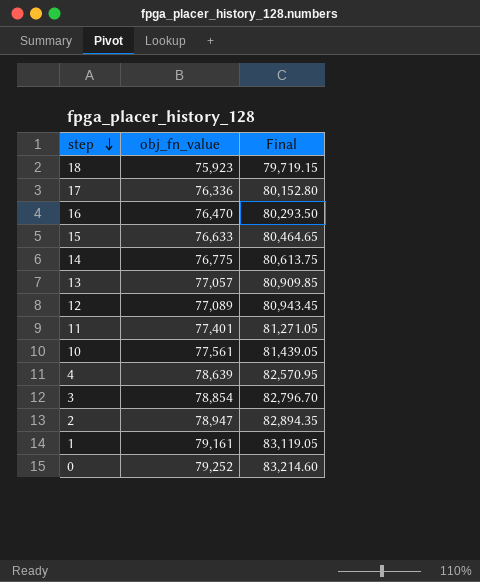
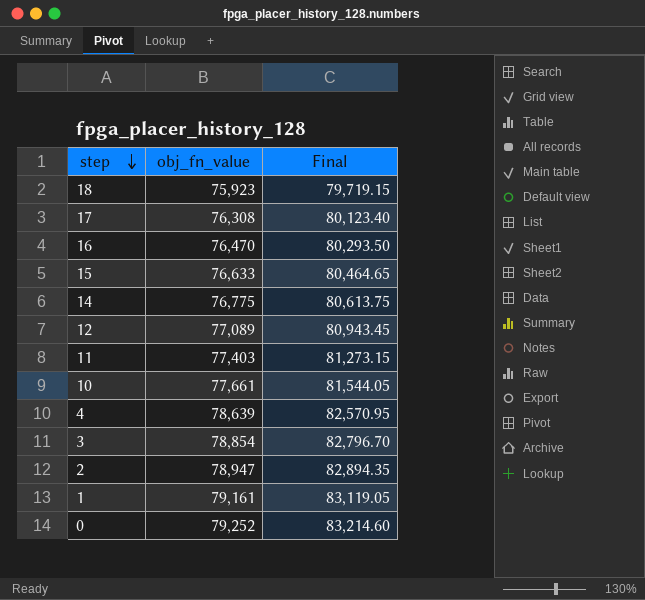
row 13: 77,057 | 80,909.85 -> none
17 | obj_fn_value: 76,336 -> 76,308
17 | Final: 80,152.80 -> 80,123.40
11 | obj_fn_value: 77,401 -> 77,403
11 | Final: 81,271.05 -> 81,273.15
10 | obj_fn_value: 77,561 -> 77,661
10 | Final: 81,439.05 -> 81,544.05

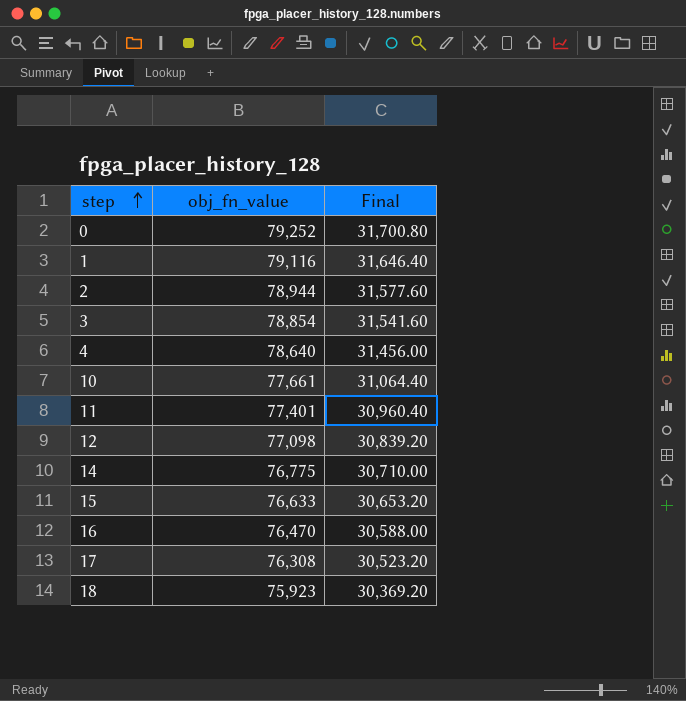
row order: step descending -> step ascending
column Final | formula: [obj_fn_value] * 1.05 -> [obj_fn_value] * 0.4
1 | obj_fn_value: 79,161 -> 79,116
2 | obj_fn_value: 78,947 -> 78,944
4 | obj_fn_value: 78,639 -> 78,640
11 | obj_fn_value: 77,403 -> 77,401
12 | obj_fn_value: 77,089 -> 77,098

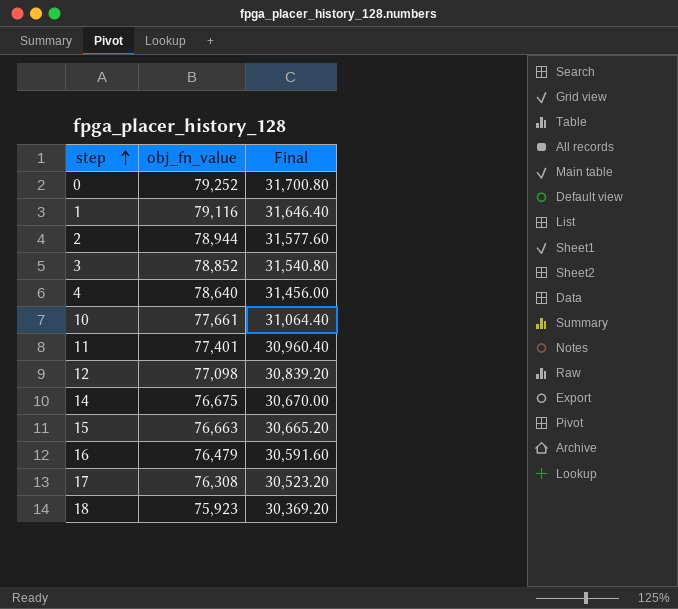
3 | obj_fn_value: 78,854 -> 78,852
3 | Final: 31,541.60 -> 31,540.80
14 | obj_fn_value: 76,775 -> 76,675
14 | Final: 30,710.00 -> 30,670.00
15 | obj_fn_value: 76,633 -> 76,663
15 | Final: 30,653.20 -> 30,665.20
16 | obj_fn_value: 76,470 -> 76,479
16 | Final: 30,588.00 -> 30,591.60

